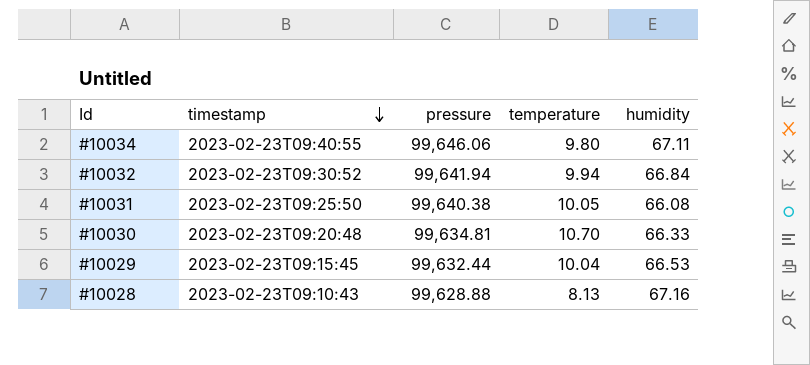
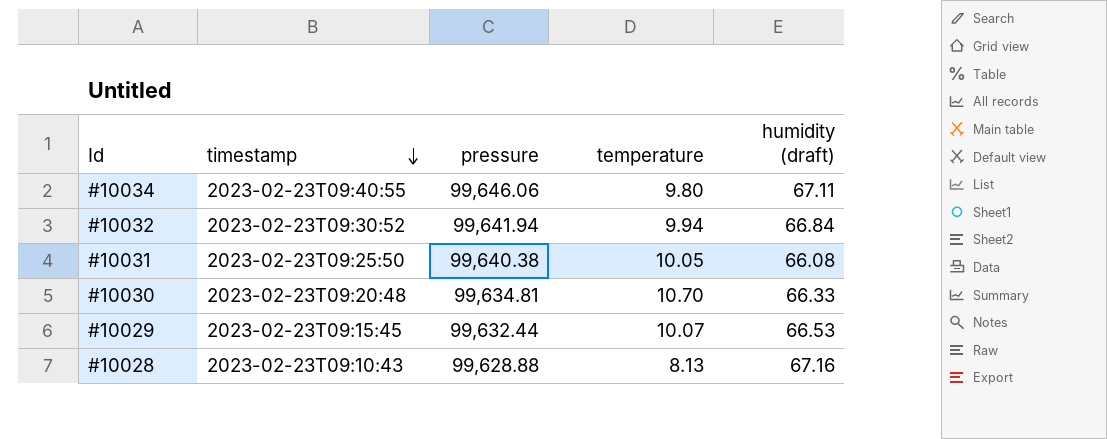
column name: humidity -> humidity (draft)
#10029 | temperature: 10.04 -> 10.07

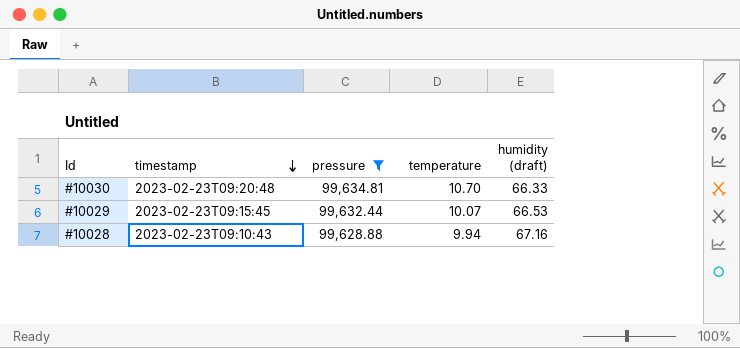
filter: none -> pressure <= 99,634.81
#10028 | temperature: 8.13 -> 9.94

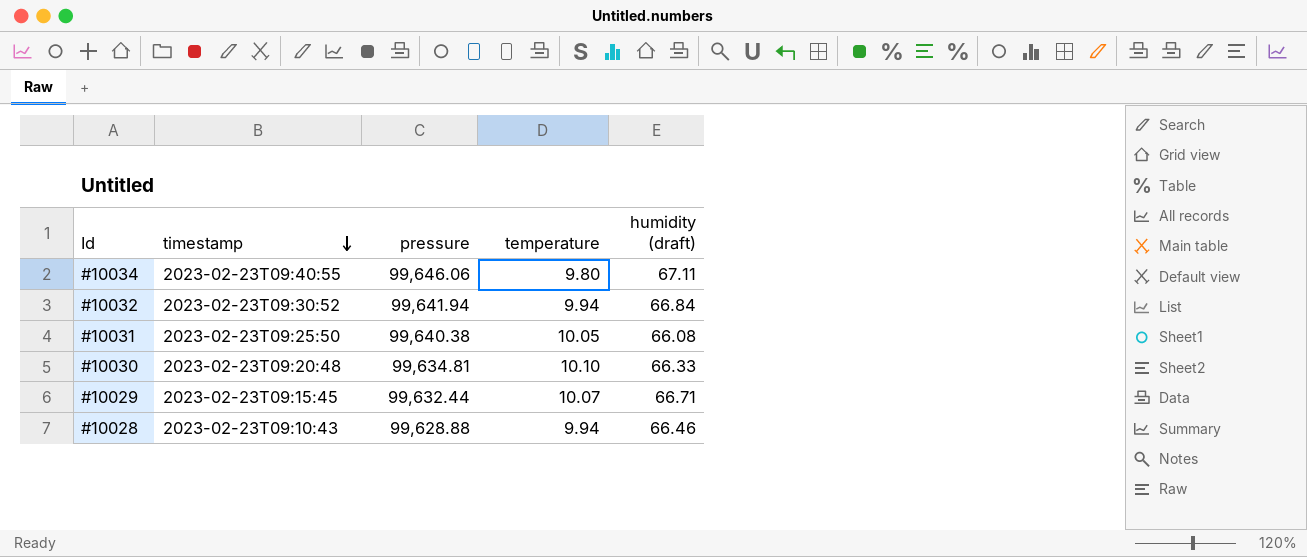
filter: pressure <= 99,634.81 -> none
#10030 | temperature: 10.70 -> 10.10
#10029 | humidity (draft): 66.53 -> 66.71
#10028 | humidity (draft): 67.16 -> 66.46

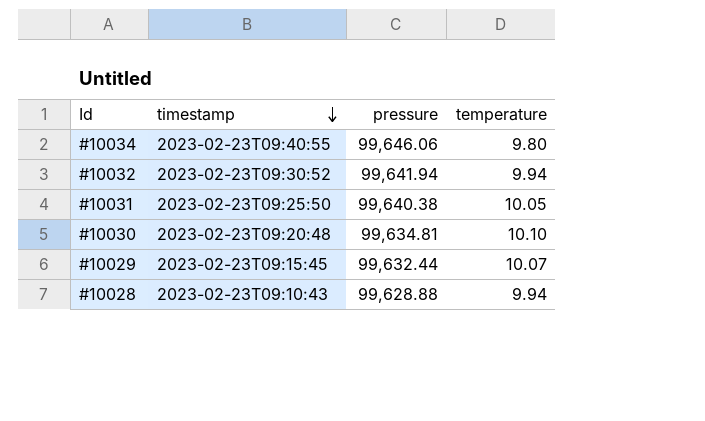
column humidity (draft) | position: 5 -> none

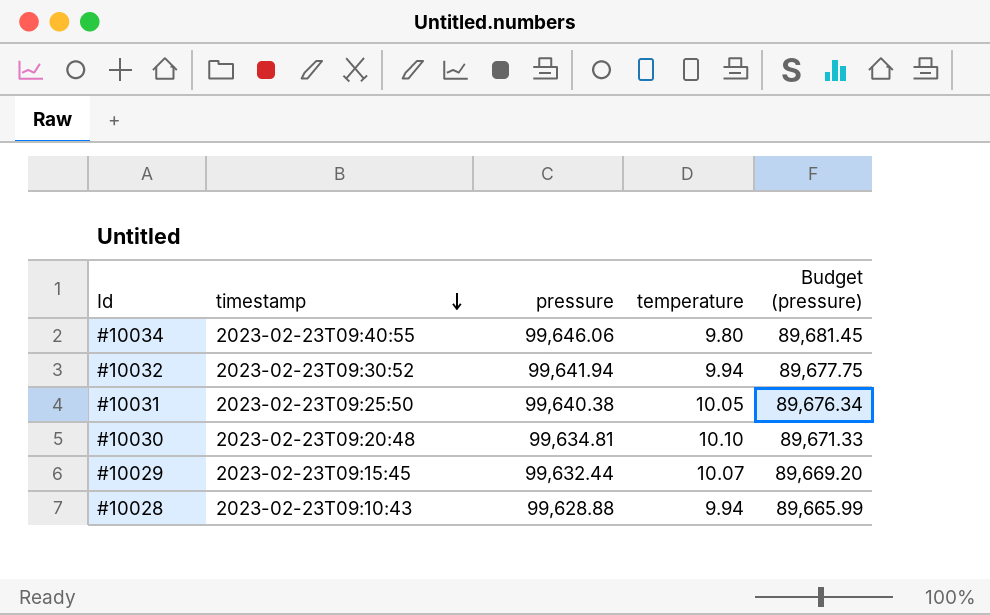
column Budget (pressure) | formula: none -> [pressure] * 0.9

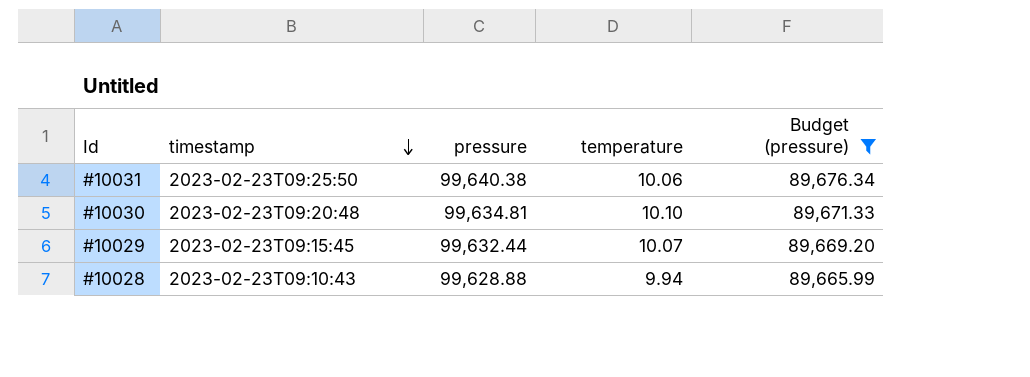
filter: none -> Budget (pressure) <= 89,676.34
#10031 | temperature: 10.05 -> 10.06

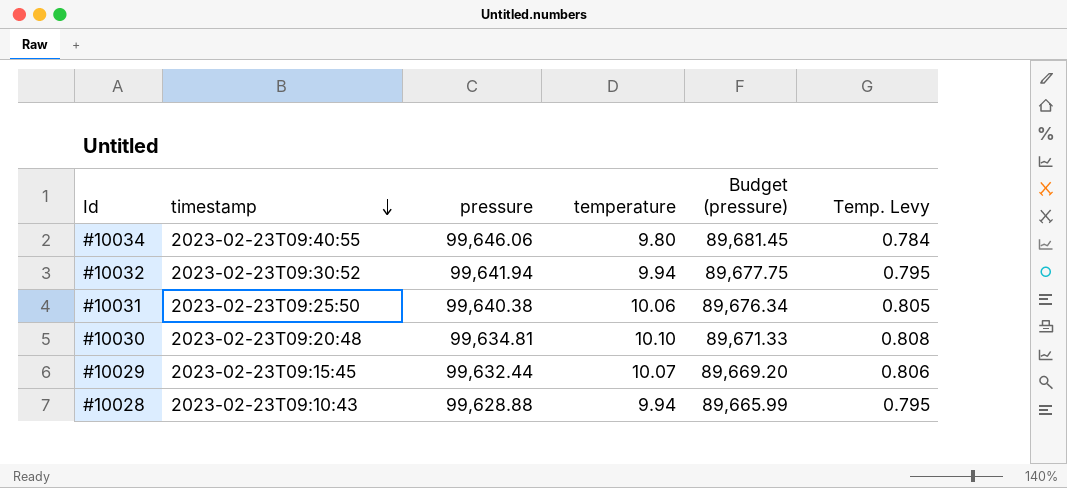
filter: Budget (pressure) <= 89,676.34 -> none
column Temp. Levy | formula: none -> [temperature] * 0.08

